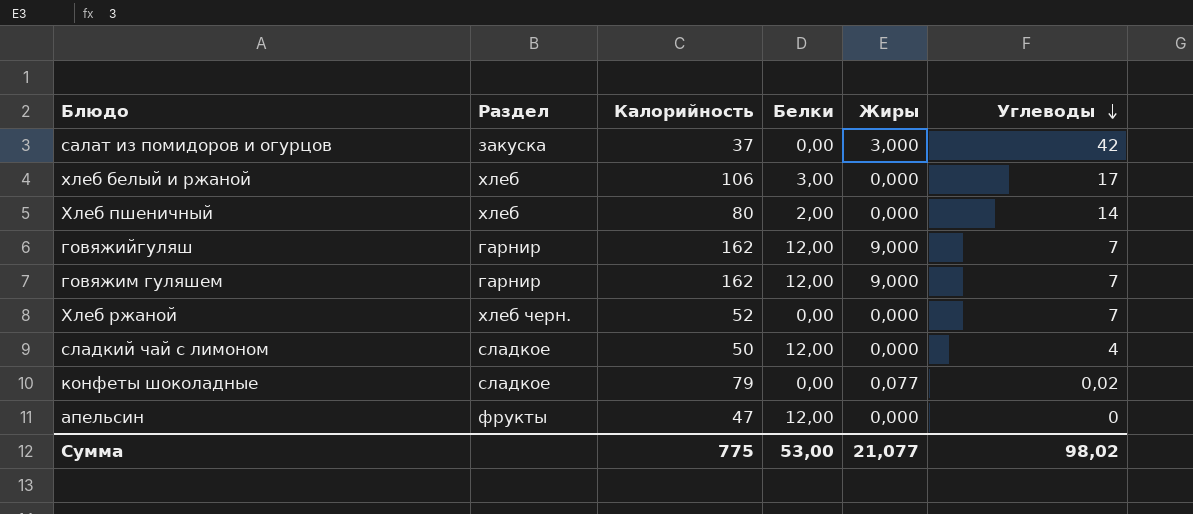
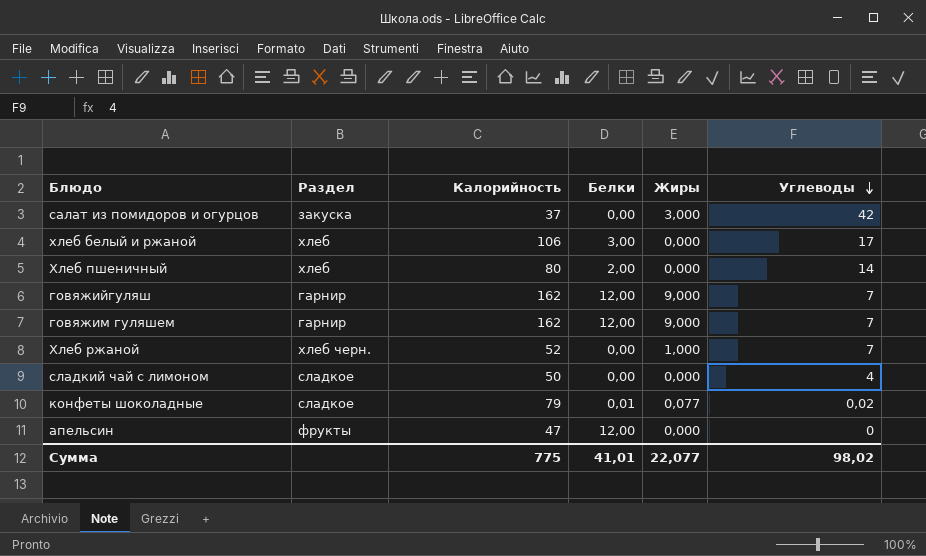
Хлеб ржаной | Жиры: 0,000 -> 1,000
сладкий чай с лимоном | Белки: 12,00 -> 0,00
конфеты шоколадные | Белки: 0,00 -> 0,01
Сумма | Белки: 53,00 -> 41,01
Сумма | Жиры: 21,077 -> 22,077

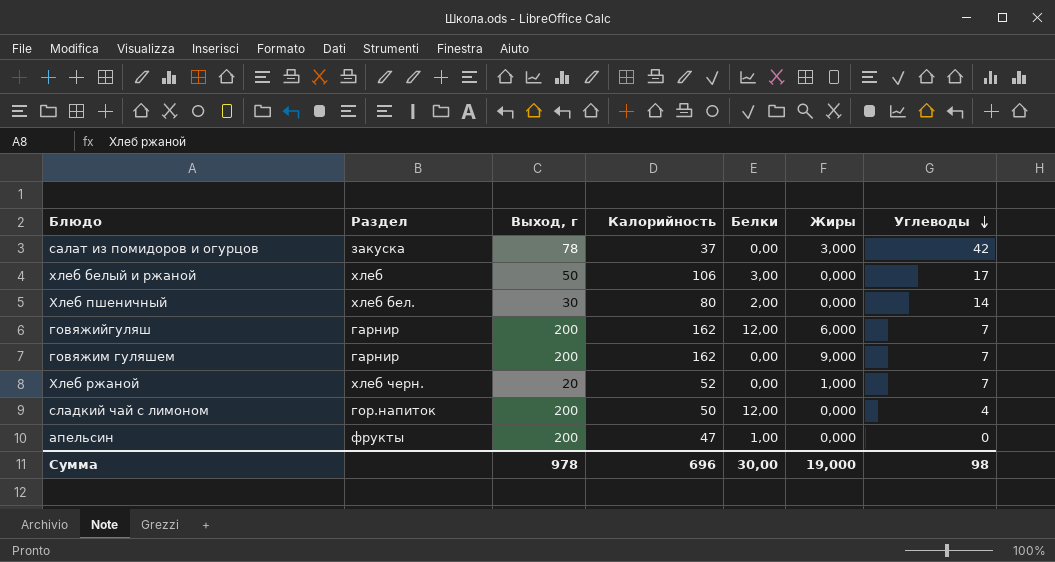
column Выход, г | position: none -> 3
row конфеты шоколадные: сладкое | 79 | 0,01 | 0,077 | 0,02 -> none
Хлеб пшеничный | Раздел: хлеб -> хлеб бел.
говяжийгуляш | Жиры: 9,000 -> 6,000
говяжим гуляшем | Белки: 12,00 -> 0,00
сладкий чай с лимоном | Раздел: сладкое -> гор.напиток
сладкий чай с лимоном | Белки: 0,00 -> 12,00
апельсин | Белки: 12,00 -> 1,00
Сумма | Калорийность: 775 -> 696
Сумма | Белки: 41,01 -> 30,00
Сумма | Жиры: 22,077 -> 19,000
Сумма | Углеводы: 98,02 -> 98

